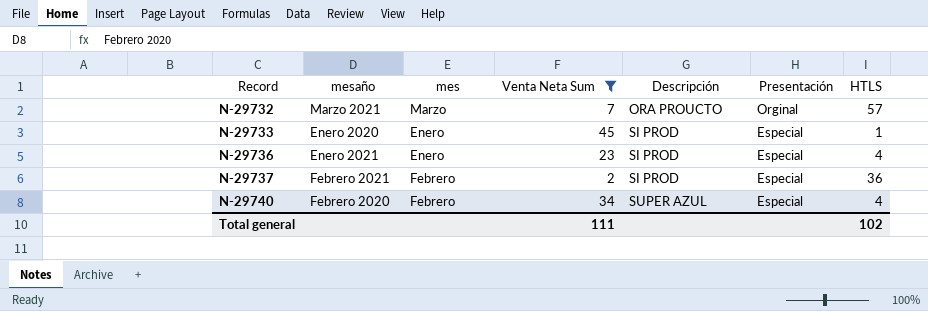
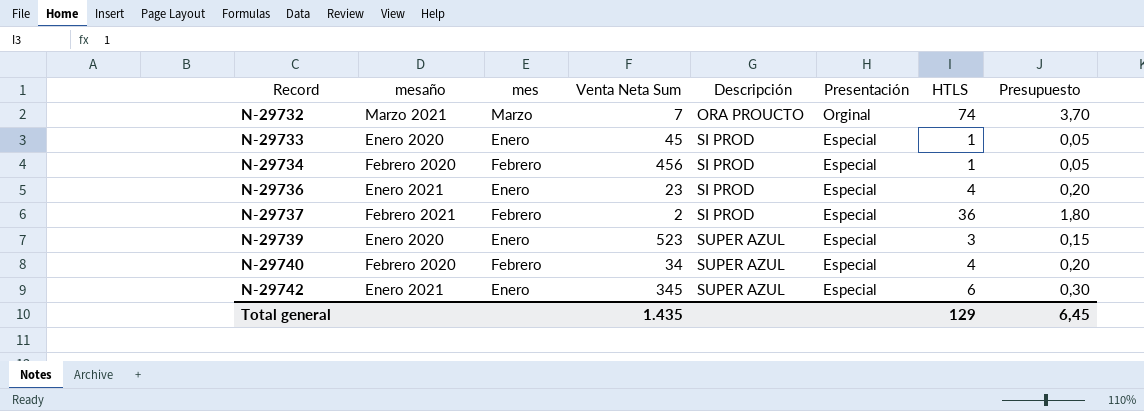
filter: Venta Neta Sum <= 45 -> none
column Presupuesto | formula: none -> [HTLS] * 0,05
N-29732 | HTLS: 57 -> 74
Total general | Venta Neta Sum: 111 -> 1.435
Total general | HTLS: 102 -> 129

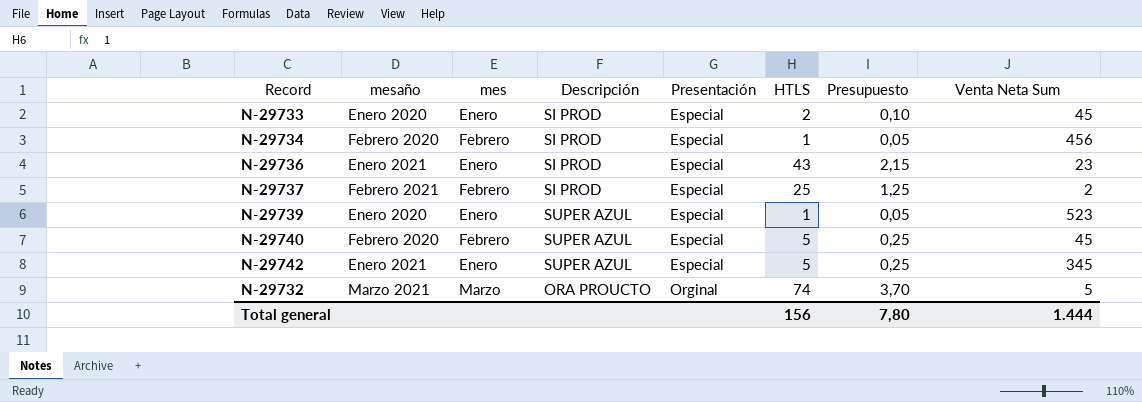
row order: Record ascending -> Presentación ascending
column Venta Neta Sum | position: 4 -> 8
N-29733 | HTLS: 1 -> 2
N-29733 | Presupuesto: 0,05 -> 0,10
N-29736 | HTLS: 4 -> 43
N-29736 | Presupuesto: 0,20 -> 2,15
N-29737 | HTLS: 36 -> 25
N-29737 | Presupuesto: 1,80 -> 1,25
N-29739 | HTLS: 3 -> 1
N-29739 | Presupuesto: 0,15 -> 0,05
N-29740 | HTLS: 4 -> 5
N-29740 | Presupuesto: 0,20 -> 0,25
N-29740 | Venta Neta Sum: 34 -> 45
N-29742 | HTLS: 6 -> 5
N-29742 | Presupuesto: 0,30 -> 0,25
N-29732 | Venta Neta Sum: 7 -> 5
Total general | HTLS: 129 -> 156
Total general | Presupuesto: 6,45 -> 7,80
Total general | Venta Neta Sum: 1.435 -> 1.444

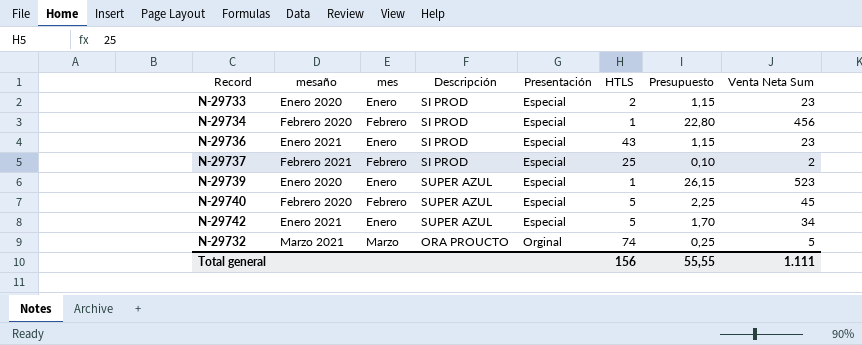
column Presupuesto | formula: [HTLS] * 0,05 -> [Venta Neta Sum] * 0,05
N-29733 | Venta Neta Sum: 45 -> 23
N-29742 | Venta Neta Sum: 345 -> 34
Total general | Presupuesto: 7,80 -> 55,55
Total general | Venta Neta Sum: 1.444 -> 1.111

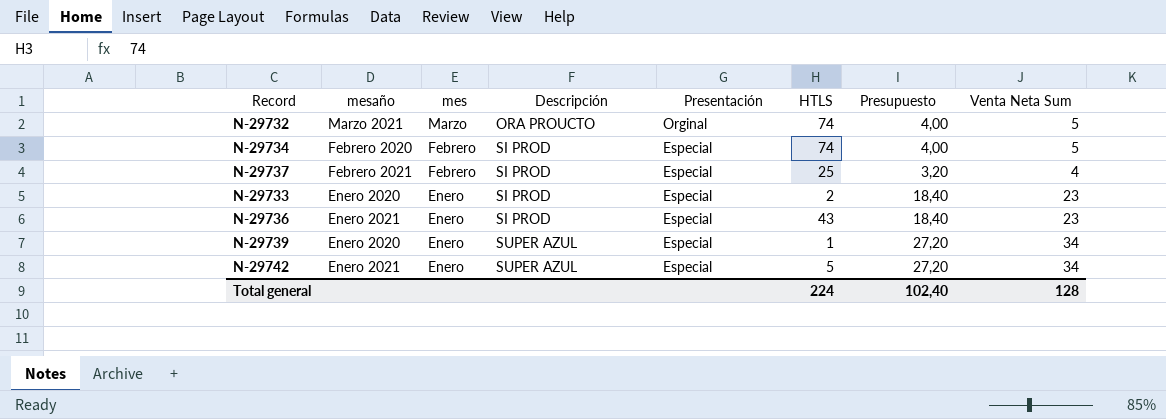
row order: Presentación ascending -> mes descending
column Presupuesto | formula: [Venta Neta Sum] * 0,05 -> [Venta Neta Sum] * 0,8
row N-29740: Febrero 2020 | Febrero | SUPER AZUL | Especial | 5 | 2,25 | 45 -> none
N-29734 | HTLS: 1 -> 74
N-29734 | Venta Neta Sum: 456 -> 5
N-29737 | Venta Neta Sum: 2 -> 4
N-29739 | Venta Neta Sum: 523 -> 34
Total general | HTLS: 156 -> 224
Total general | Presupuesto: 55,55 -> 102,40
Total general | Venta Neta Sum: 1.111 -> 128

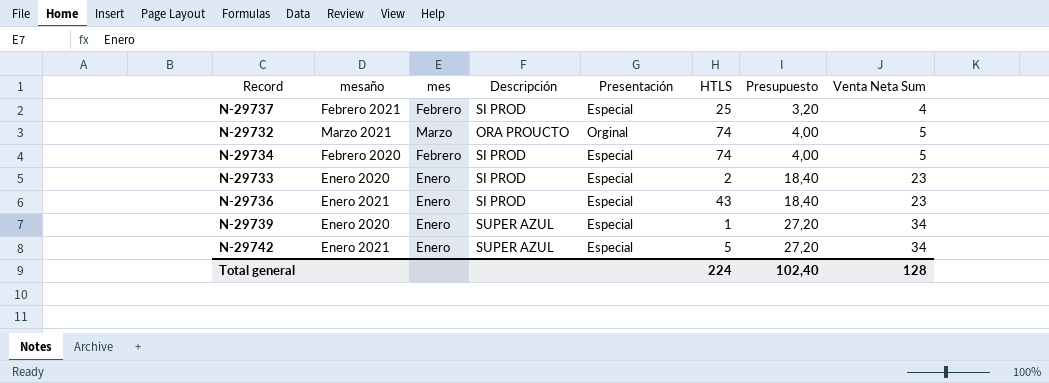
row order: mes descending -> Presupuesto ascending

